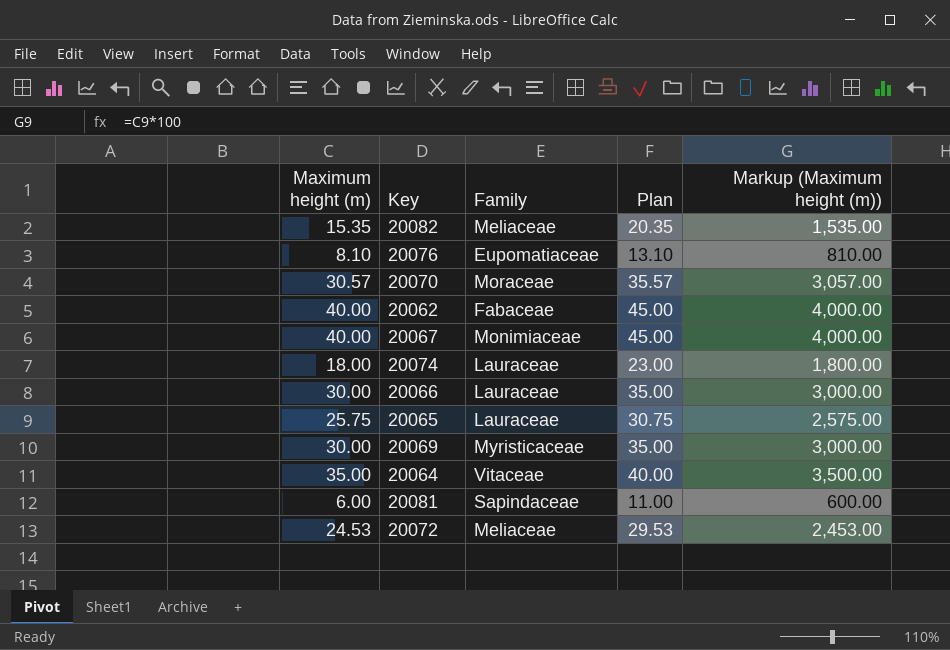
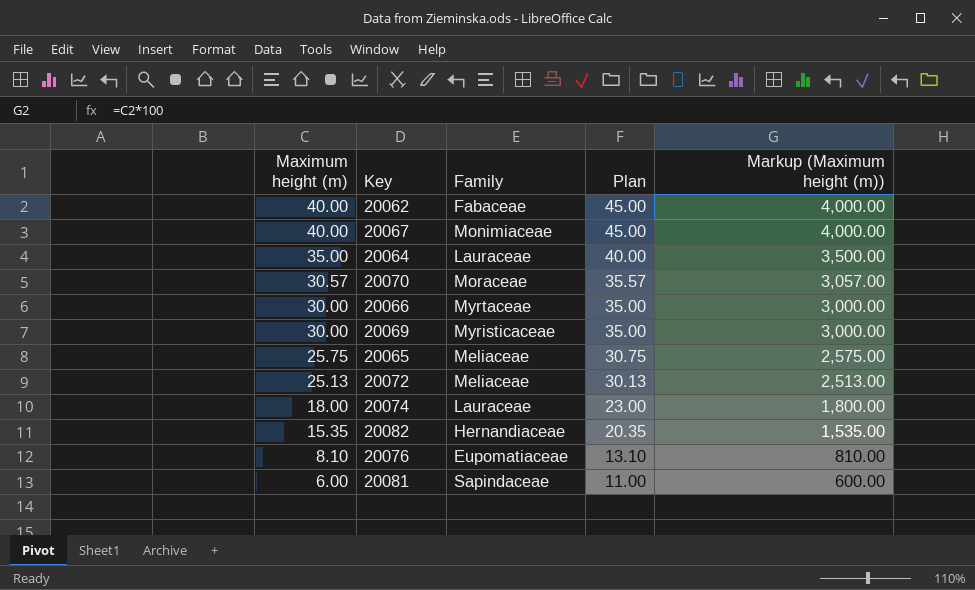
row order: none -> Maximum height (m) descending
20064 | Family: Vitaceae -> Lauraceae
20066 | Family: Lauraceae -> Myrtaceae
20065 | Family: Lauraceae -> Meliaceae
20072 | Maximum height (m): 24.53 -> 25.13
20072 | Plan: 29.53 -> 30.13
20072 | Markup (Maximum height (m)): 2,453.00 -> 2,513.00
20082 | Family: Meliaceae -> Hernandiaceae

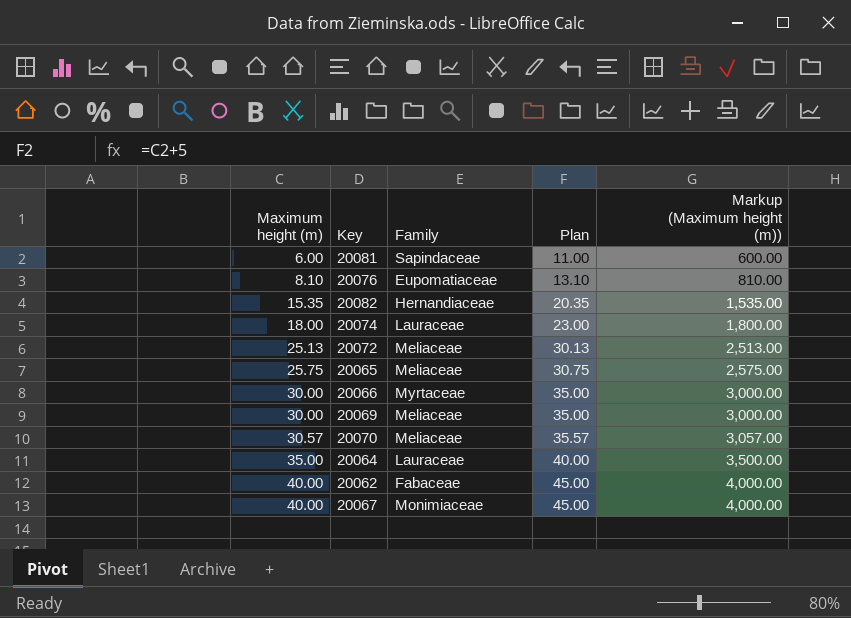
row order: Maximum height (m) descending -> Maximum height (m) ascending
20069 | Family: Myristicaceae -> Meliaceae
20070 | Family: Moraceae -> Meliaceae

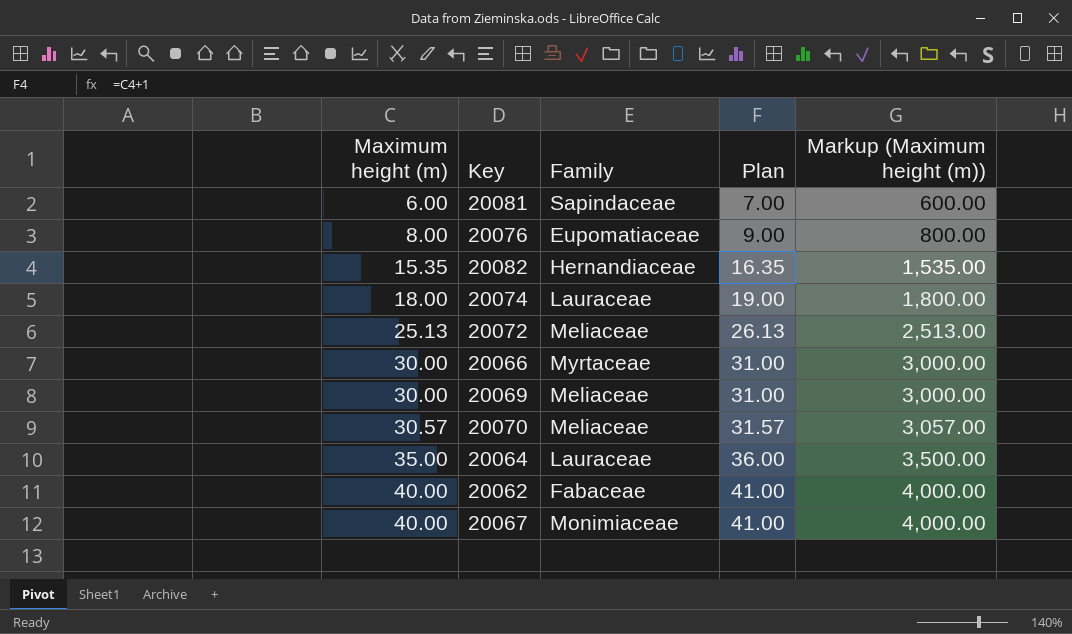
column Plan | formula: [Maximum height (m)] + 5 -> [Maximum height (m)] + 1
row 20065: 25.75 | Meliaceae | 30.75 | 2,575.00 -> none
20076 | Maximum height (m): 8.10 -> 8.00
20076 | Markup (Maximum height (m)): 810.00 -> 800.00

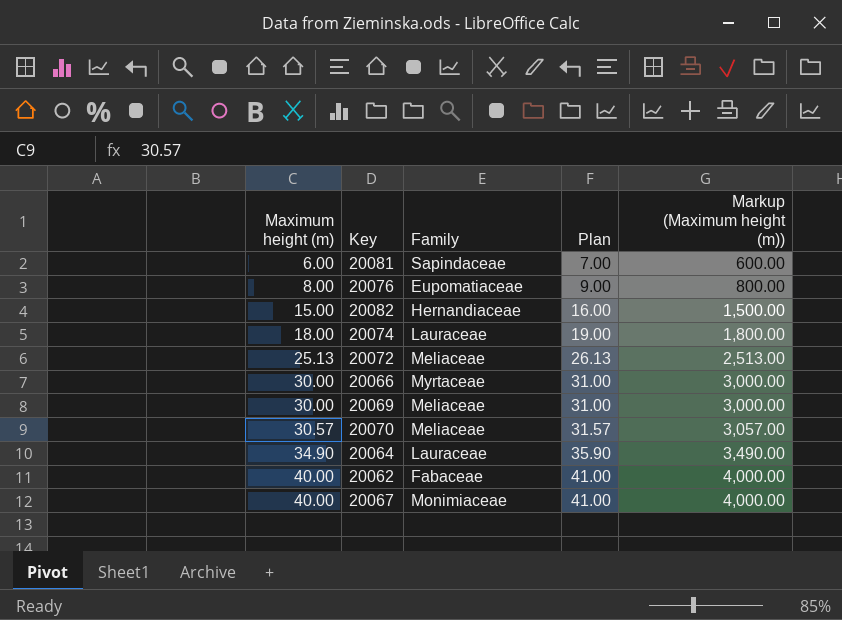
20082 | Maximum height (m): 15.35 -> 15.00
20082 | Plan: 16.35 -> 16.00
20082 | Markup (Maximum height (m)): 1,535.00 -> 1,500.00
20064 | Maximum height (m): 35.00 -> 34.90
20064 | Plan: 36.00 -> 35.90
20064 | Markup (Maximum height (m)): 3,500.00 -> 3,490.00

